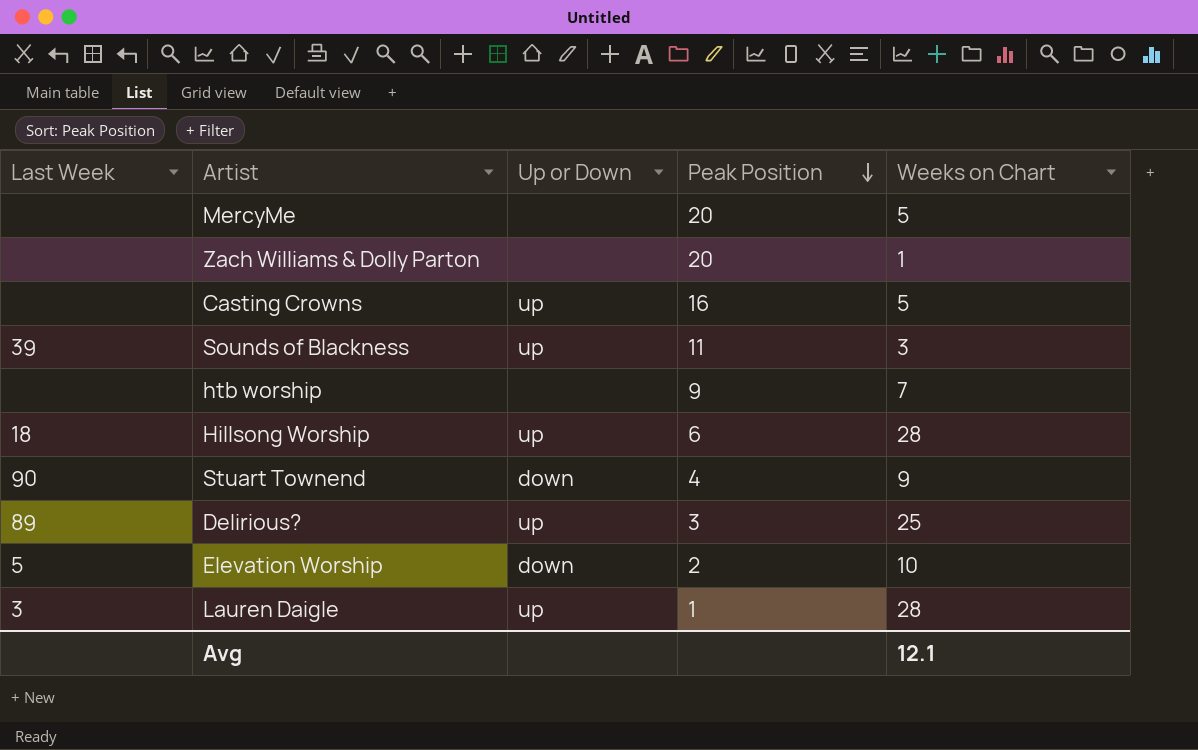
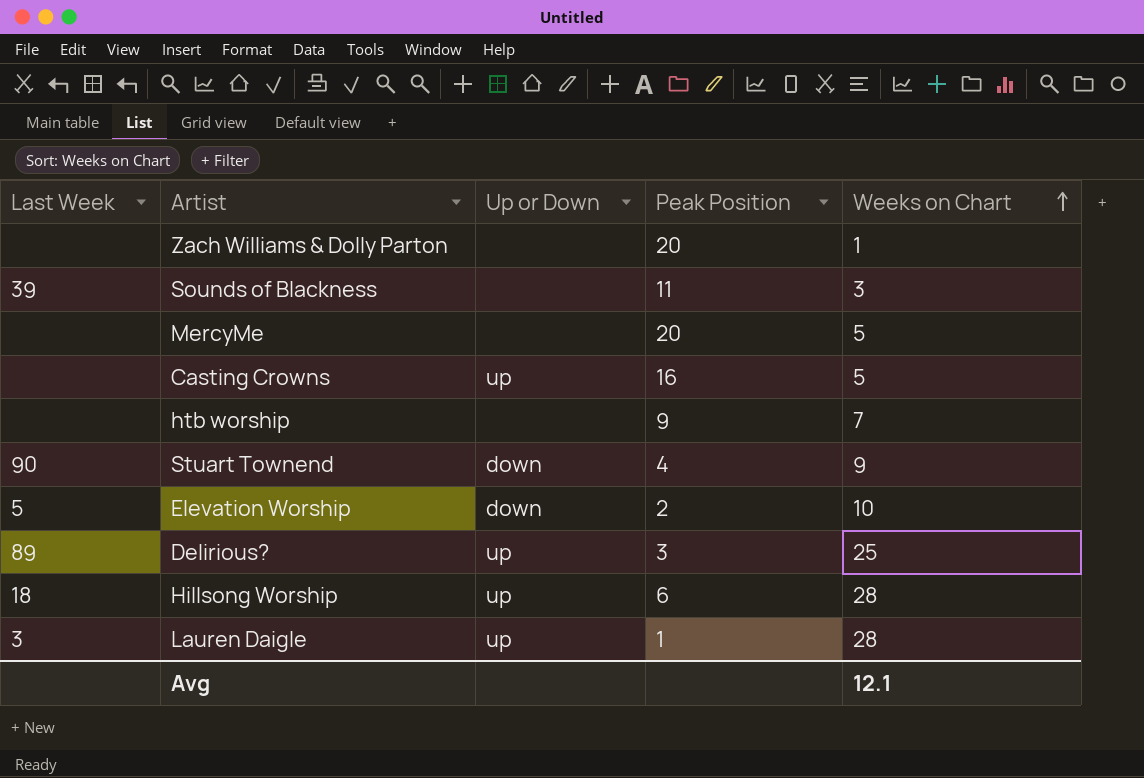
row order: Peak Position descending -> Weeks on Chart ascending
Sounds of Blackness | Up or Down: up -> none

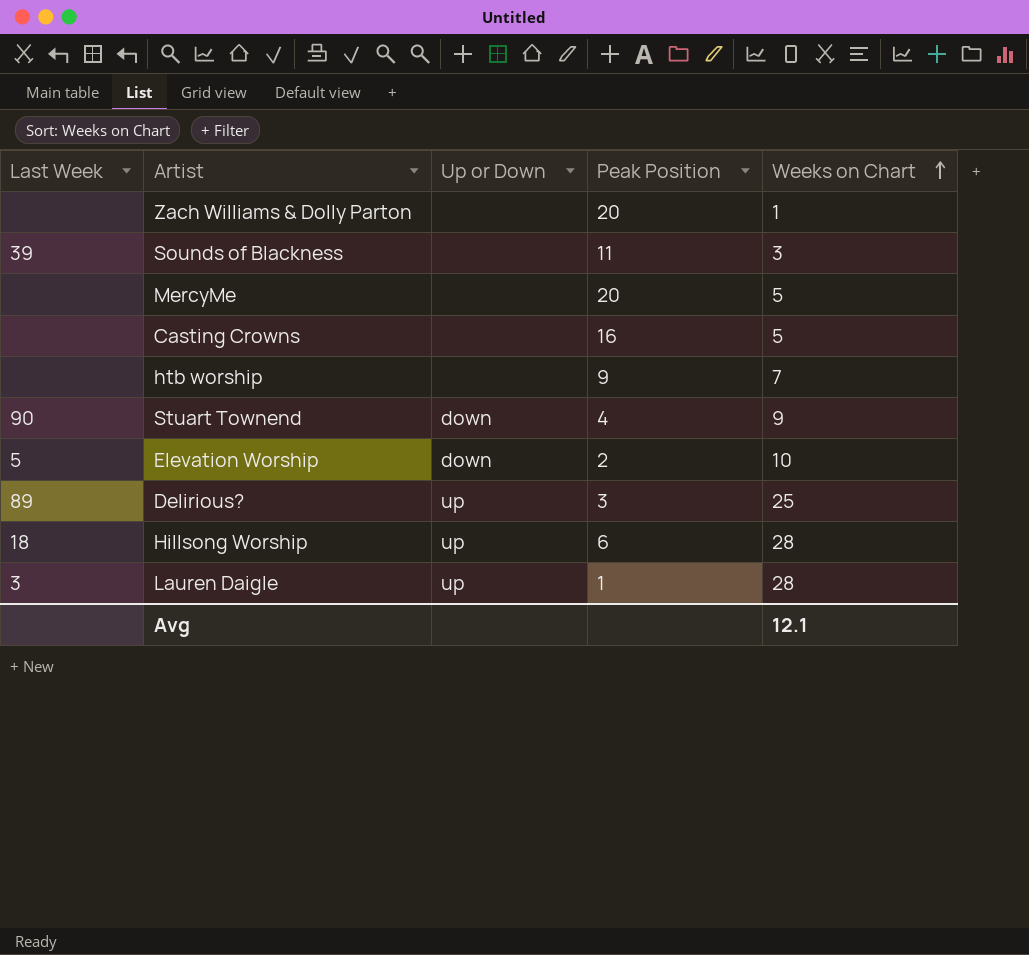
Casting Crowns | Up or Down: up -> none

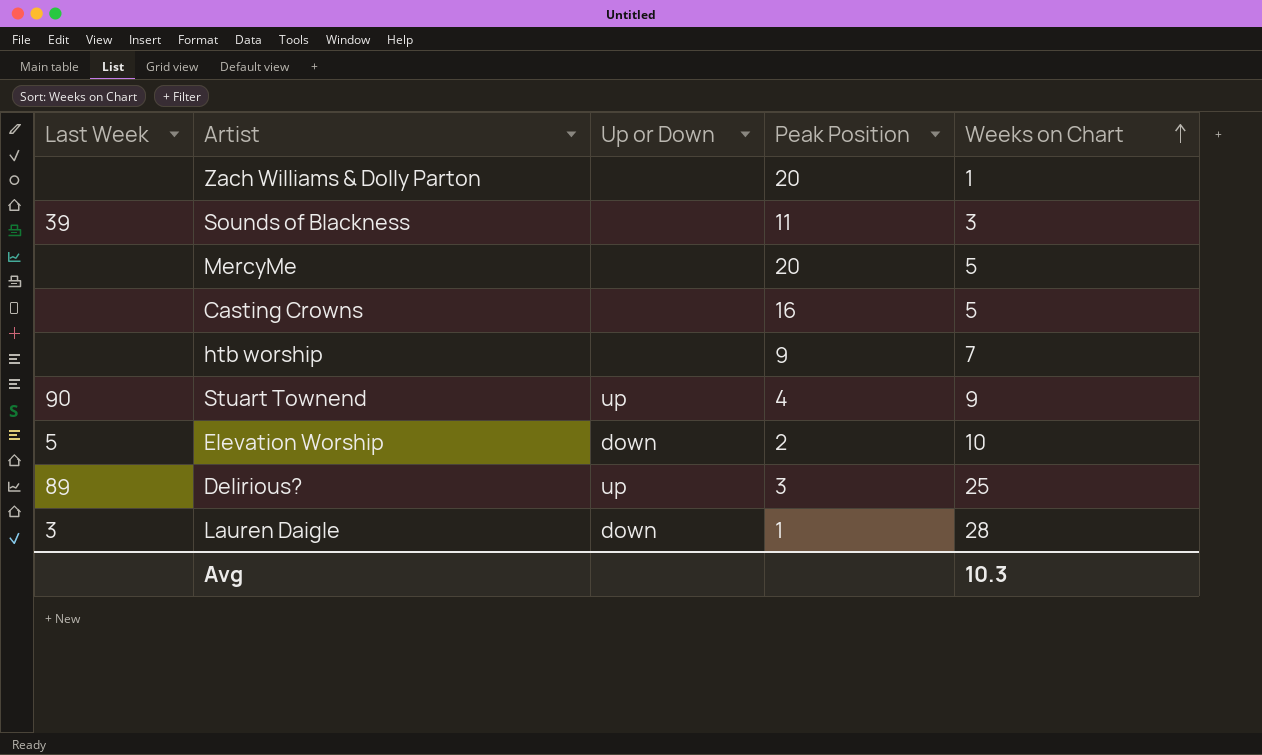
row Hillsong Worship: 18 | up | 6 | 28 -> none
Stuart Townend | Up or Down: down -> up
Lauren Daigle | Up or Down: up -> down
Avg | Weeks on Chart: 12.1 -> 10.3

